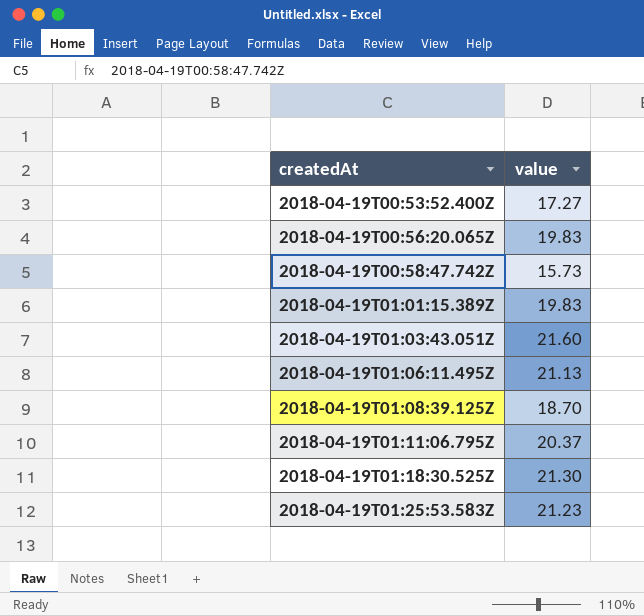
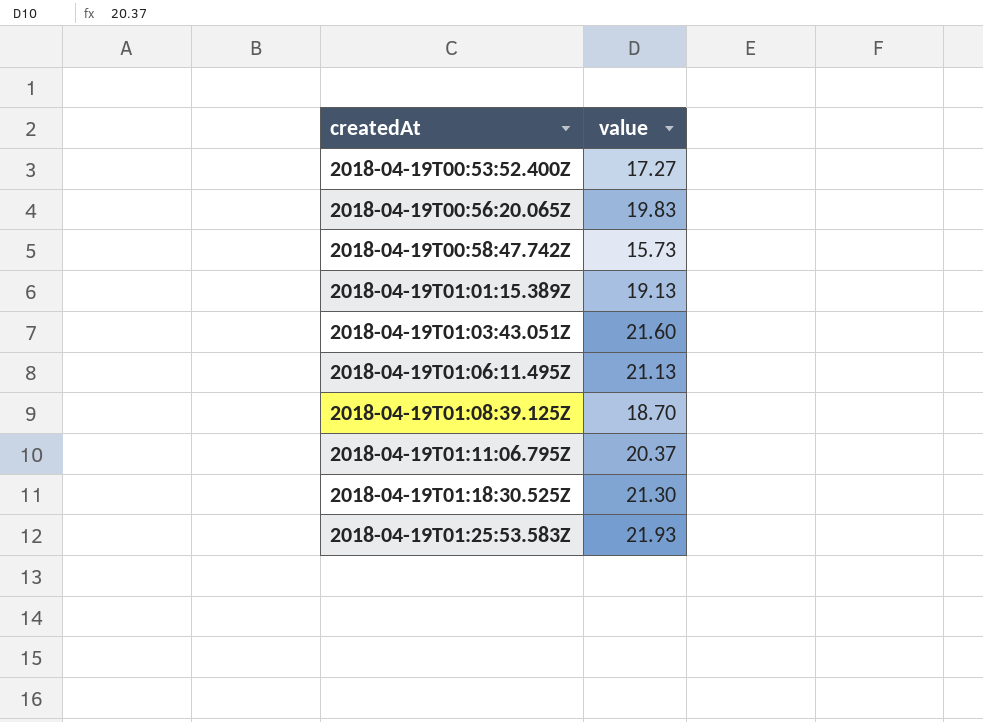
2018-04-19T01:01:15.389Z | value: 19.83 -> 19.13
2018-04-19T01:25:53.583Z | value: 21.23 -> 21.93

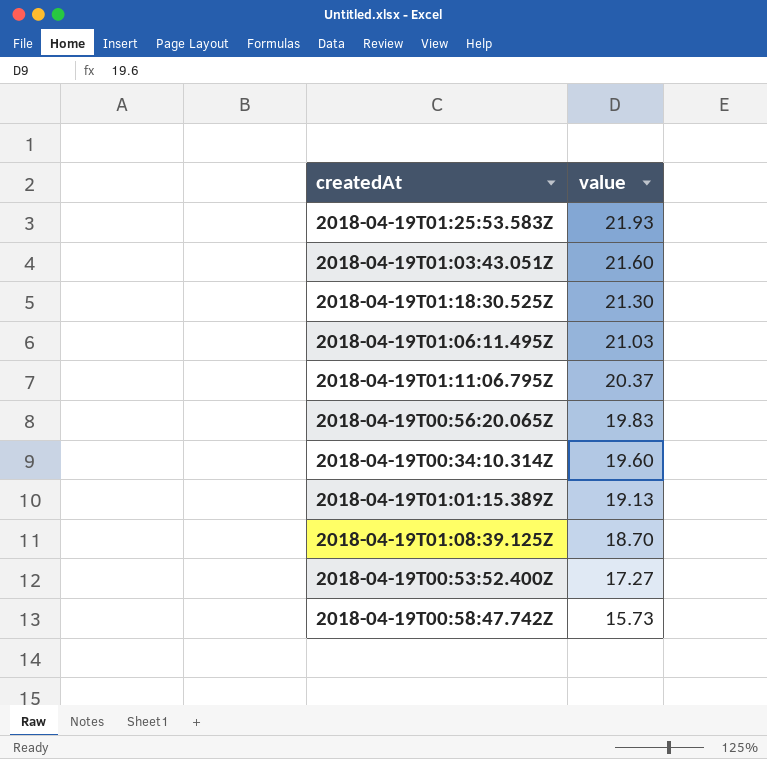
row order: createdAt ascending -> value descending
2018-04-19T01:06:11.495Z | value: 21.13 -> 21.03
row 2018-04-19T00:34:10.314Z: none -> 19.60

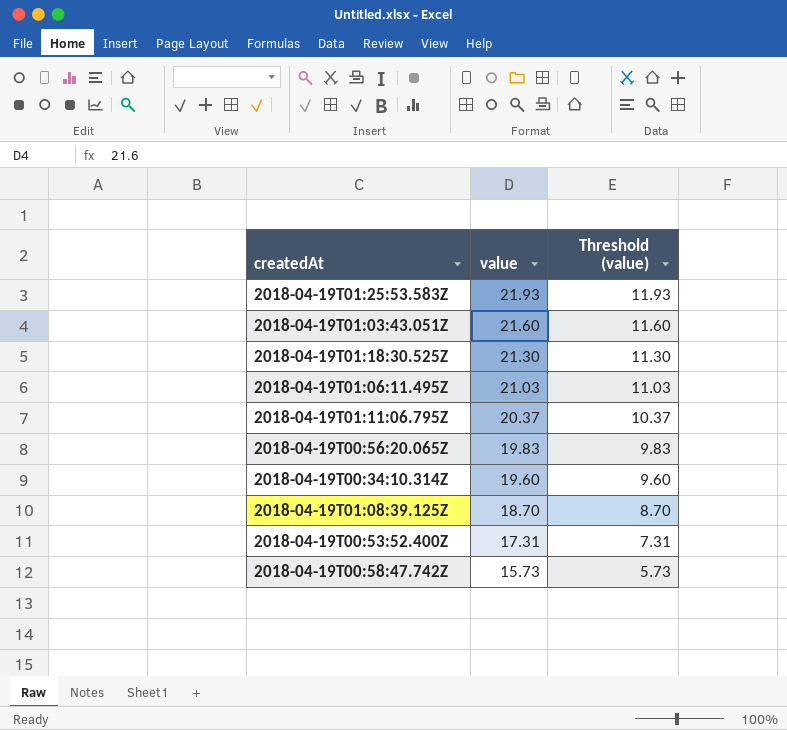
column Threshold (value) | formula: none -> [value] - 10
row 2018-04-19T01:01:15.389Z: 19.13 -> none
2018-04-19T00:53:52.400Z | value: 17.27 -> 17.31

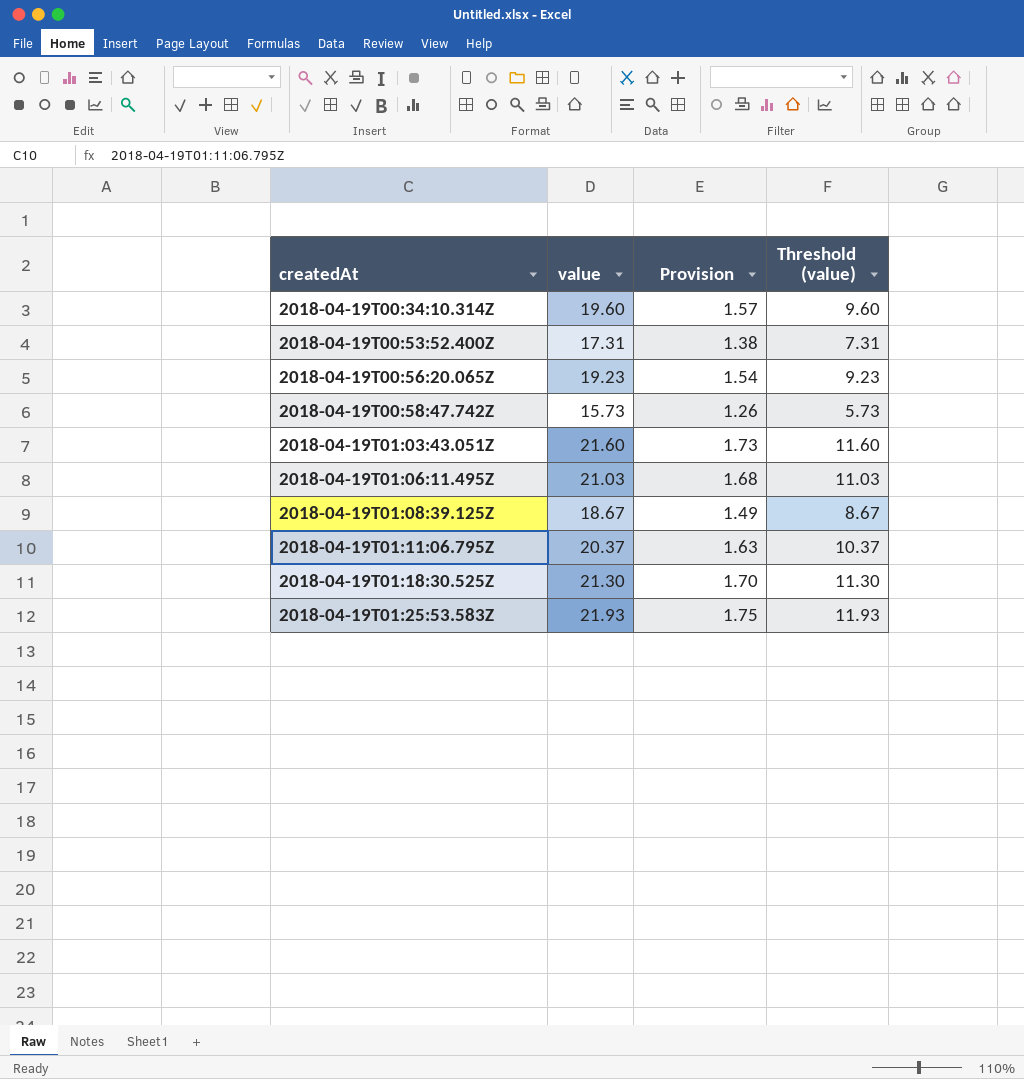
row order: value descending -> createdAt ascending
column Provision | formula: none -> [value] * 0.08
2018-04-19T00:56:20.065Z | value: 19.83 -> 19.23
2018-04-19T00:56:20.065Z | Threshold (value): 9.83 -> 9.23
2018-04-19T01:08:39.125Z | value: 18.70 -> 18.67
2018-04-19T01:08:39.125Z | Threshold (value): 8.70 -> 8.67

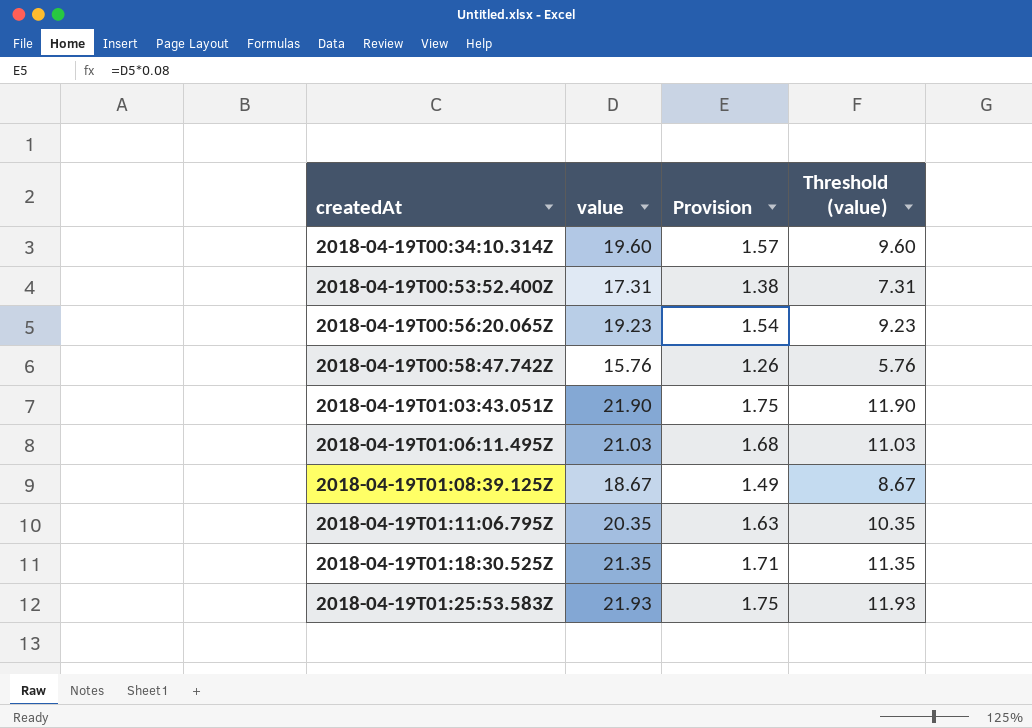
2018-04-19T00:58:47.742Z | value: 15.73 -> 15.76
2018-04-19T00:58:47.742Z | Threshold (value): 5.73 -> 5.76
2018-04-19T01:03:43.051Z | value: 21.60 -> 21.90
2018-04-19T01:03:43.051Z | Provision: 1.73 -> 1.75
2018-04-19T01:03:43.051Z | Threshold (value): 11.60 -> 11.90
2018-04-19T01:11:06.795Z | value: 20.37 -> 20.35
2018-04-19T01:11:06.795Z | Threshold (value): 10.37 -> 10.35
2018-04-19T01:18:30.525Z | value: 21.30 -> 21.35
2018-04-19T01:18:30.525Z | Provision: 1.70 -> 1.71
2018-04-19T01:18:30.525Z | Threshold (value): 11.30 -> 11.35

